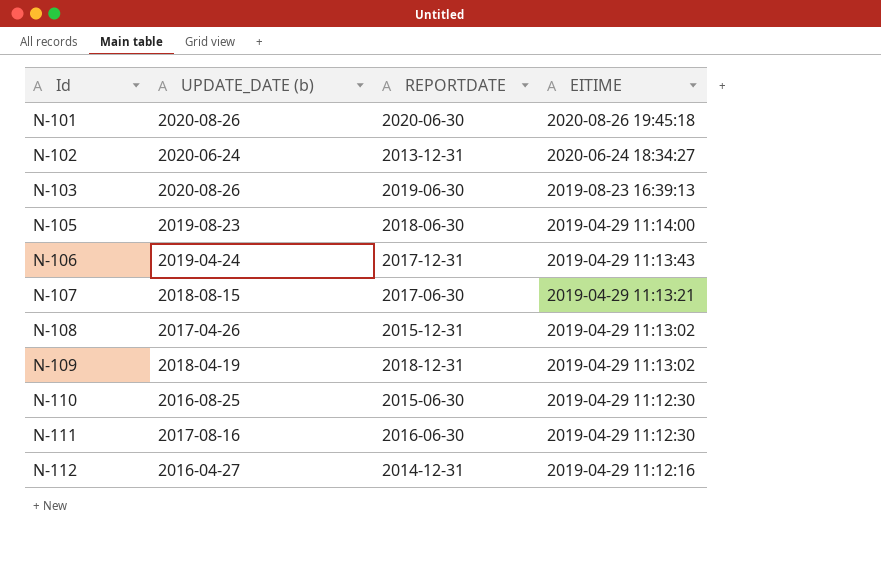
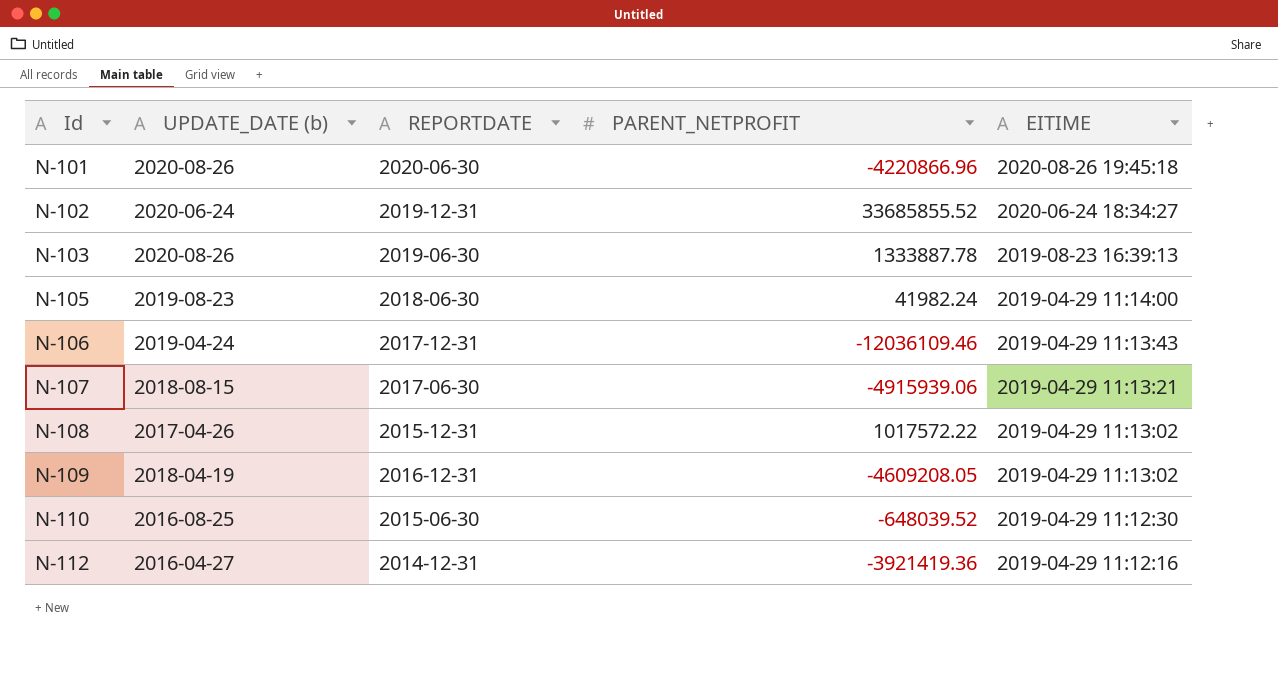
column PARENT_NETPROFIT | position: none -> 4
row N-111: 2017-08-16 | 2016-06-30 | 2019-04-29 11:12:30 -> none
N-102 | REPORTDATE: 2013-12-31 -> 2019-12-31
N-109 | REPORTDATE: 2018-12-31 -> 2016-12-31

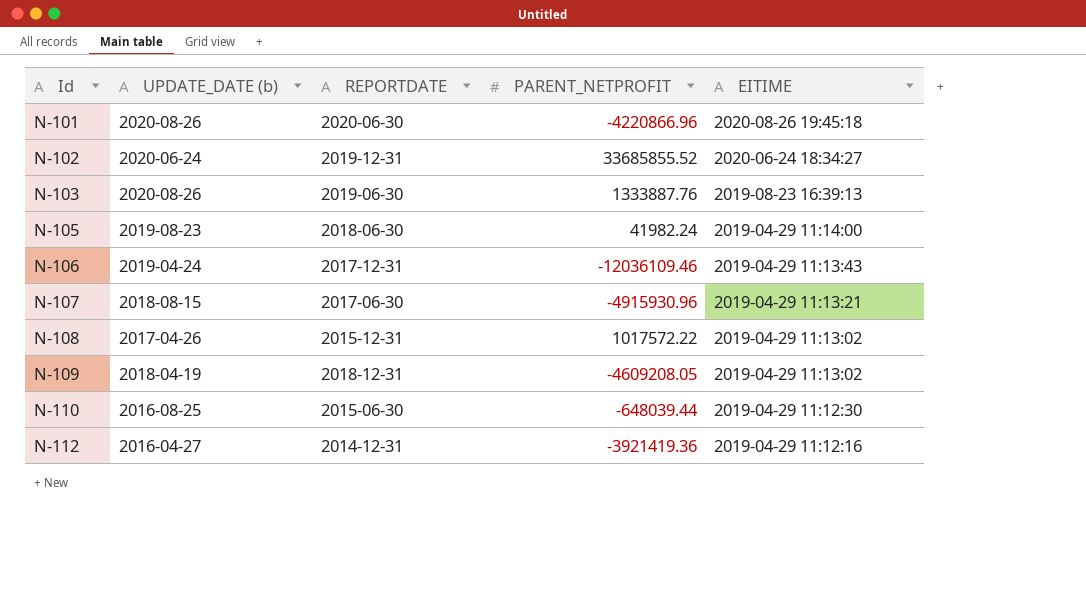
N-103 | PARENT_NETPROFIT: 1333887.78 -> 1333887.76
N-107 | PARENT_NETPROFIT: -4915939.06 -> -4915930.96
N-109 | REPORTDATE: 2016-12-31 -> 2018-12-31
N-110 | PARENT_NETPROFIT: -648039.52 -> -648039.44

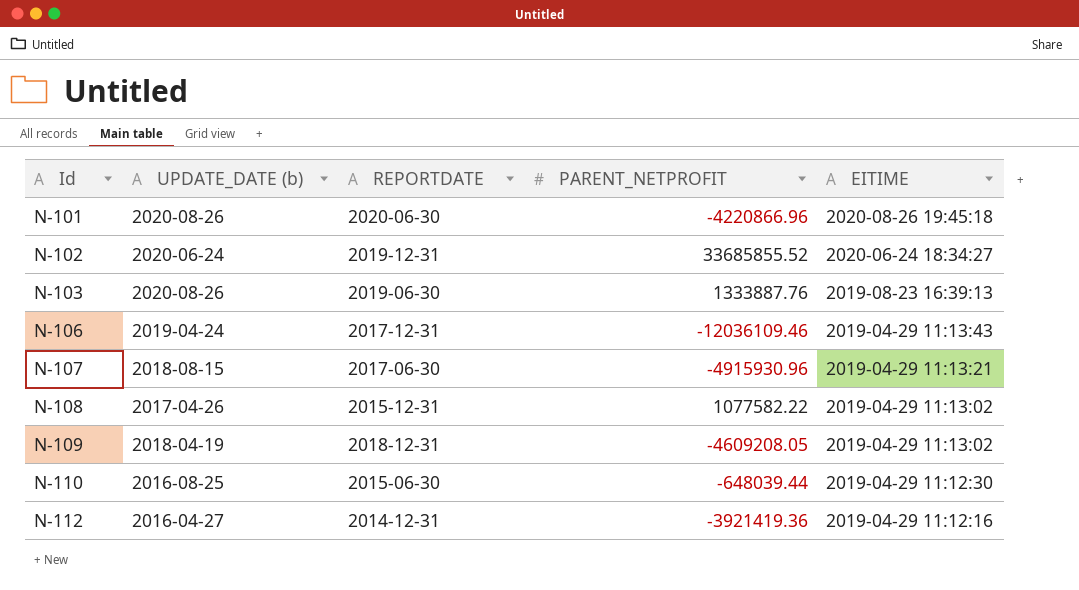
row N-105: 2019-08-23 | 2018-06-30 | 41982.24 | 2019-04-29 11:14:00 -> none
N-108 | PARENT_NETPROFIT: 1017572.22 -> 1077582.22

